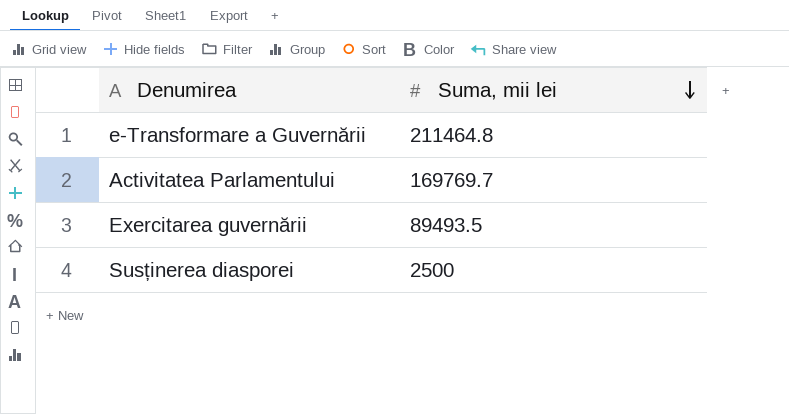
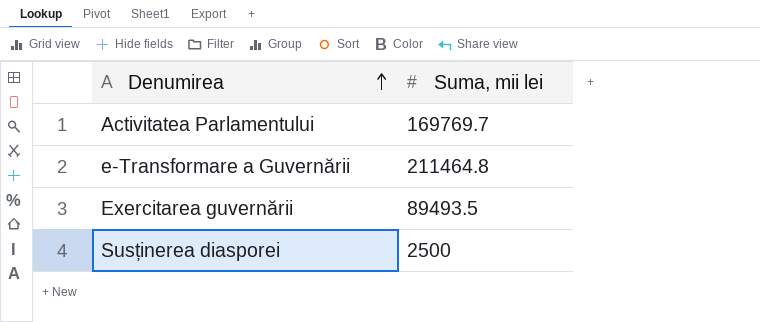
row order: Suma, mii lei descending -> Denumirea ascending

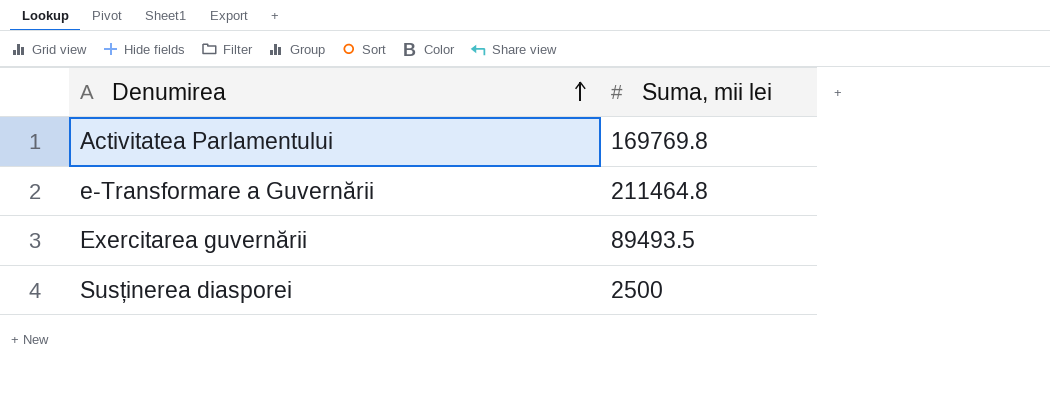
Activitatea Parlamentului | Suma, mii lei: 169769.7 -> 169769.8

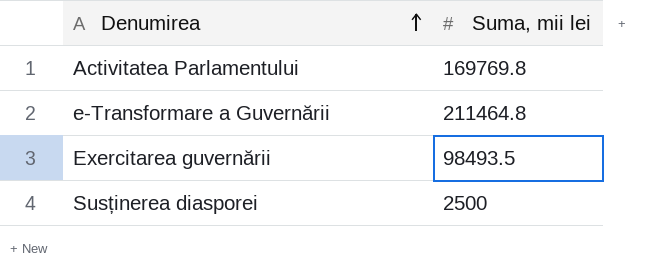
Exercitarea guvernării | Suma, mii lei: 89493.5 -> 98493.5

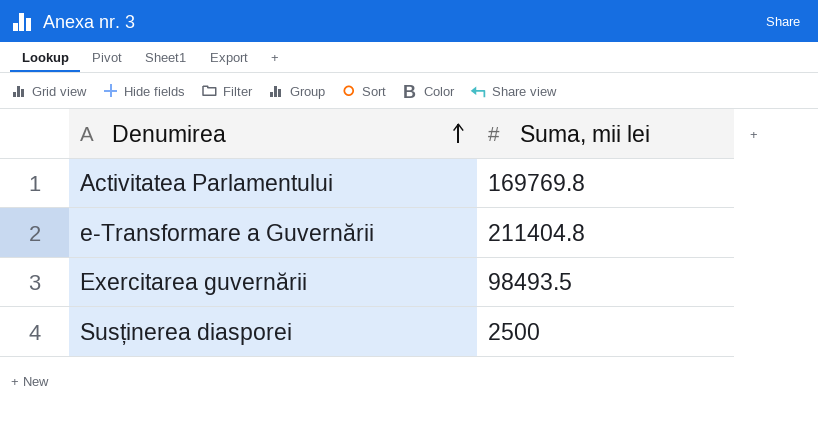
e-Transformare a Guvernării | Suma, mii lei: 211464.8 -> 211404.8

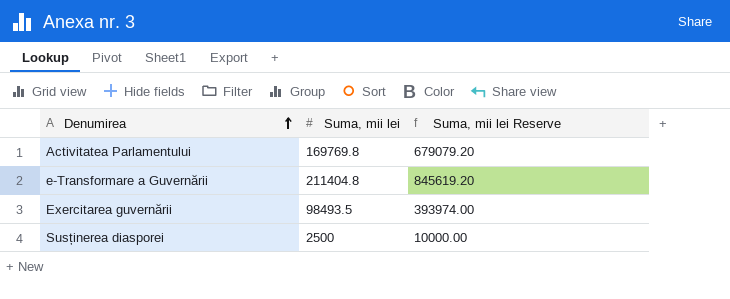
column Suma, mii lei Reserve | formula: none -> [Suma, mii lei] * 4

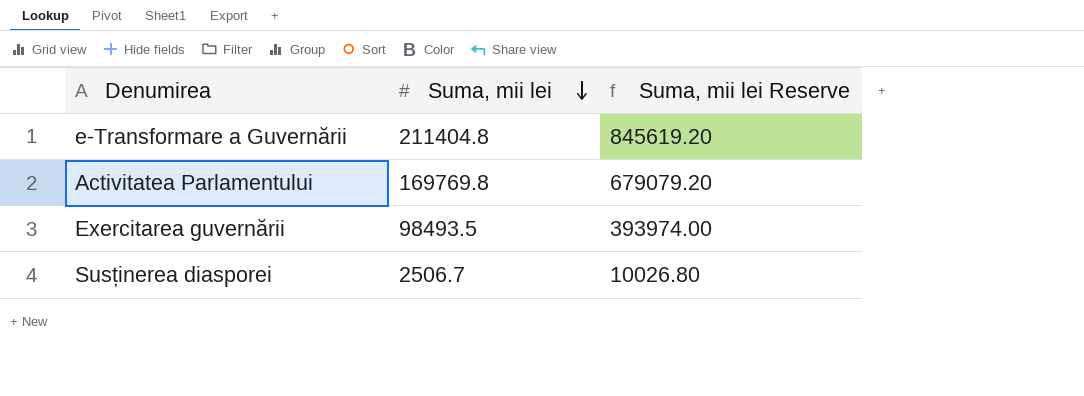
row order: Denumirea ascending -> Suma, mii lei descending
Susținerea diasporei | Suma, mii lei: 2500 -> 2506.7
Susținerea diasporei | Suma, mii lei Reserve: 10000.00 -> 10026.80

